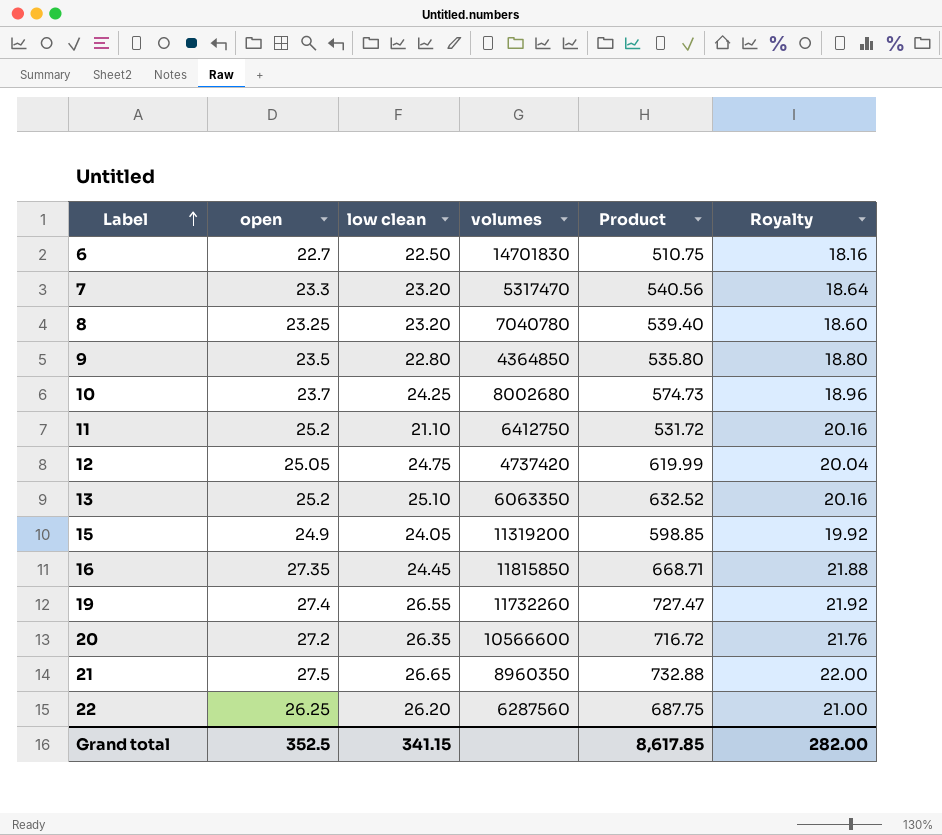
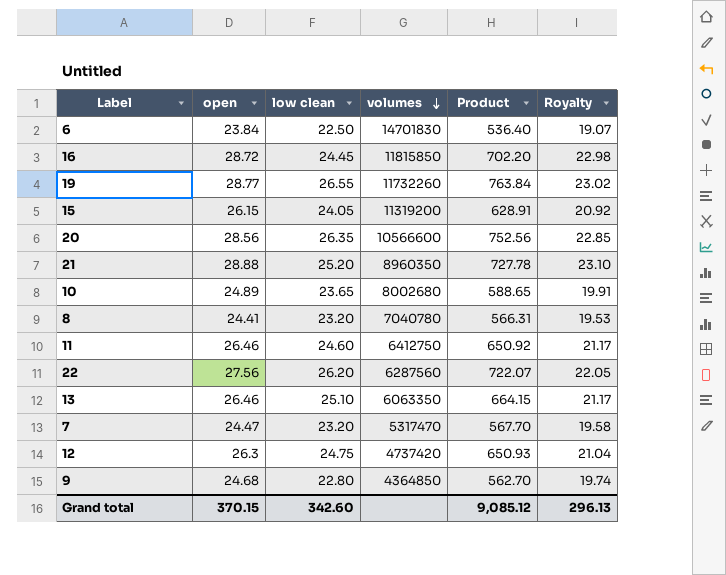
row order: Label ascending -> volumes descending
6 | open: 22.7 -> 23.84
6 | Product: 510.75 -> 536.40
6 | Royalty: 18.16 -> 19.07
16 | open: 27.35 -> 28.72
16 | Product: 668.71 -> 702.20
16 | Royalty: 21.88 -> 22.98
19 | open: 27.4 -> 28.77
19 | Product: 727.47 -> 763.84
19 | Royalty: 21.92 -> 23.02
15 | open: 24.9 -> 26.15
15 | Product: 598.85 -> 628.91
15 | Royalty: 19.92 -> 20.92
20 | open: 27.2 -> 28.56
20 | Product: 716.72 -> 752.56
20 | Royalty: 21.76 -> 22.85
21 | open: 27.5 -> 28.88
21 | low clean: 26.65 -> 25.20
21 | Product: 732.88 -> 727.78
21 | Royalty: 22.00 -> 23.10
10 | open: 23.7 -> 24.89
10 | low clean: 24.25 -> 23.65
10 | Product: 574.73 -> 588.65
10 | Royalty: 18.96 -> 19.91
8 | open: 23.25 -> 24.41
8 | Product: 539.40 -> 566.31
8 | Royalty: 18.60 -> 19.53
11 | open: 25.2 -> 26.46
11 | low clean: 21.10 -> 24.60
11 | Product: 531.72 -> 650.92
11 | Royalty: 20.16 -> 21.17
22 | open: 26.25 -> 27.56
22 | Product: 687.75 -> 722.07
22 | Royalty: 21.00 -> 22.05
13 | open: 25.2 -> 26.46
13 | Product: 632.52 -> 664.15
13 | Royalty: 20.16 -> 21.17
7 | open: 23.3 -> 24.47
7 | Product: 540.56 -> 567.70
7 | Royalty: 18.64 -> 19.58
12 | open: 25.05 -> 26.3
12 | Product: 619.99 -> 650.93
12 | Royalty: 20.04 -> 21.04
9 | open: 23.5 -> 24.68
9 | Product: 535.80 -> 562.70
9 | Royalty: 18.80 -> 19.74
Grand total | open: 352.5 -> 370.15
Grand total | low clean: 341.15 -> 342.60
Grand total | Product: 8,617.85 -> 9,085.12
Grand total | Royalty: 282.00 -> 296.13

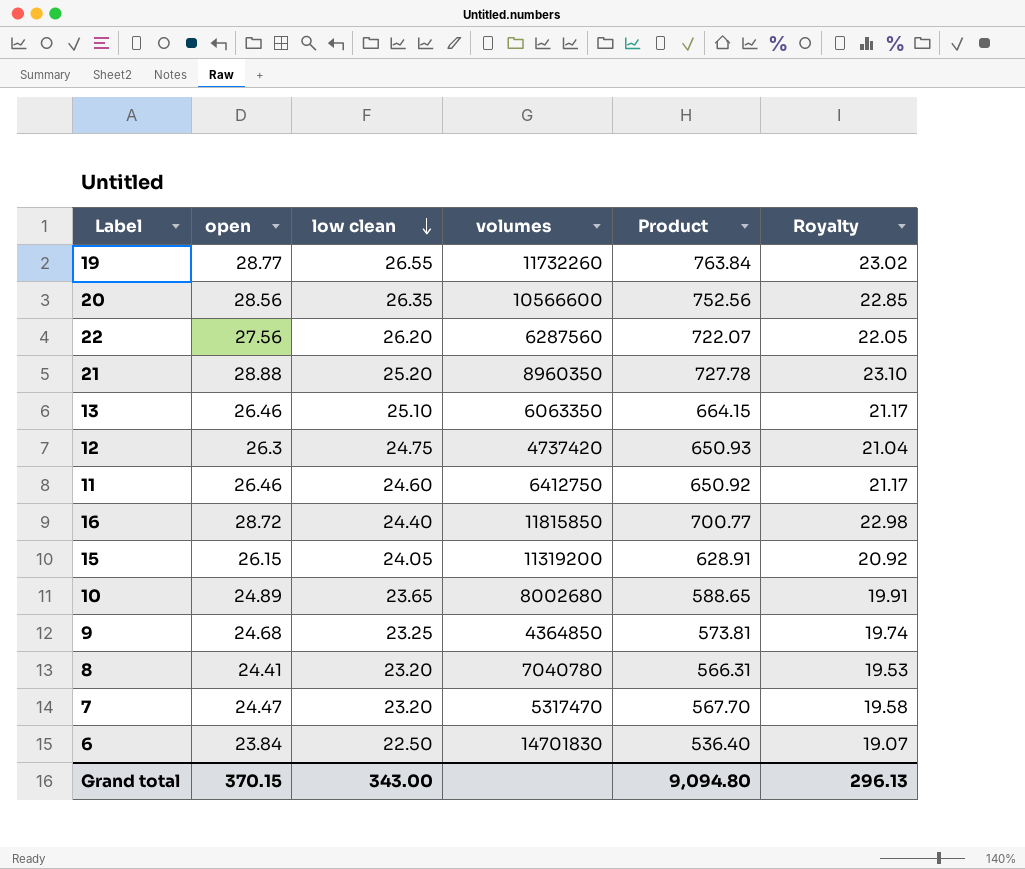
row order: volumes descending -> low clean descending
16 | low clean: 24.45 -> 24.40
16 | Product: 702.20 -> 700.77
9 | low clean: 22.80 -> 23.25
9 | Product: 562.70 -> 573.81
Grand total | low clean: 342.60 -> 343.00
Grand total | Product: 9,085.12 -> 9,094.80

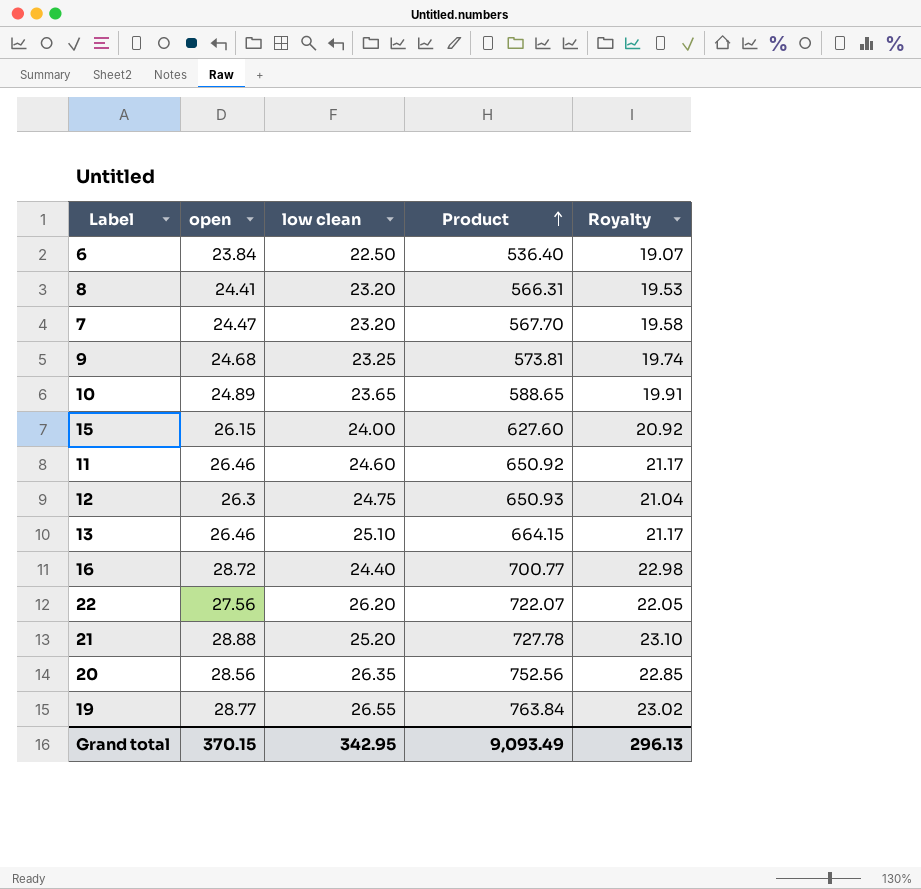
row order: low clean descending -> Product ascending
column volumes | position: 4 -> none
15 | low clean: 24.05 -> 24.00
15 | Product: 628.91 -> 627.60
Grand total | low clean: 343.00 -> 342.95
Grand total | Product: 9,094.80 -> 9,093.49

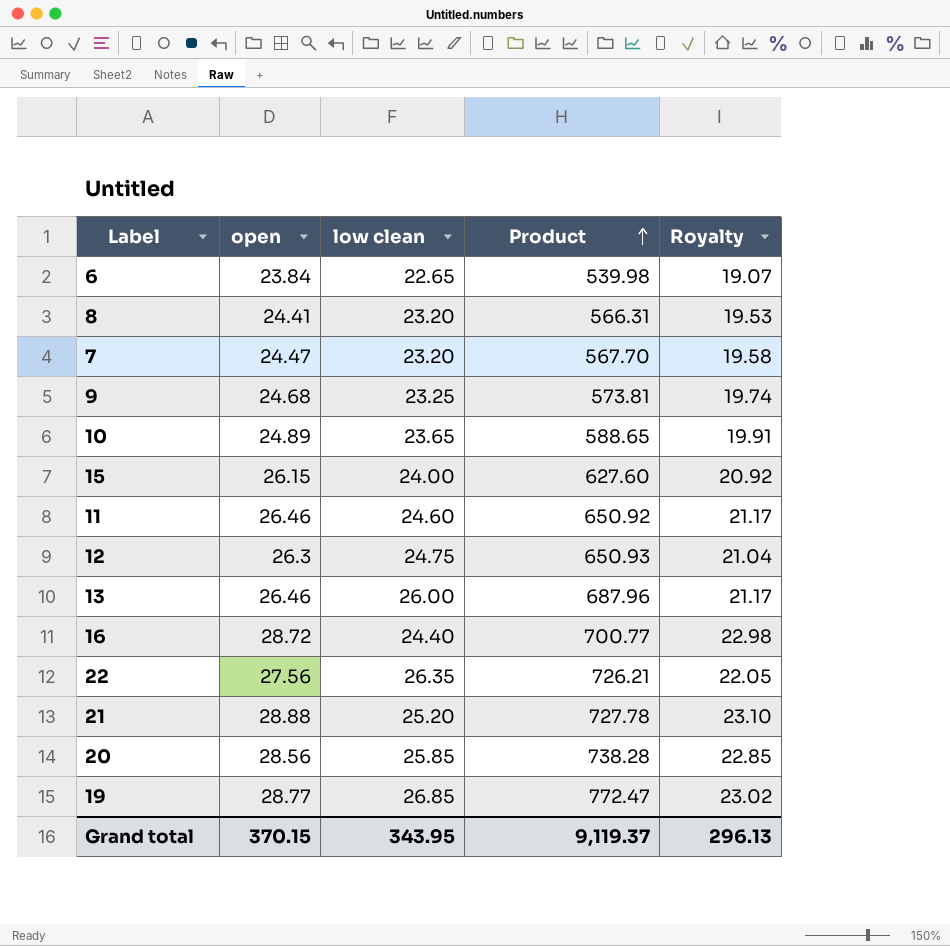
6 | low clean: 22.50 -> 22.65
6 | Product: 536.40 -> 539.98
13 | low clean: 25.10 -> 26.00
13 | Product: 664.15 -> 687.96
22 | low clean: 26.20 -> 26.35
22 | Product: 722.07 -> 726.21
20 | low clean: 26.35 -> 25.85
20 | Product: 752.56 -> 738.28
19 | low clean: 26.55 -> 26.85
19 | Product: 763.84 -> 772.47
Grand total | low clean: 342.95 -> 343.95
Grand total | Product: 9,093.49 -> 9,119.37

